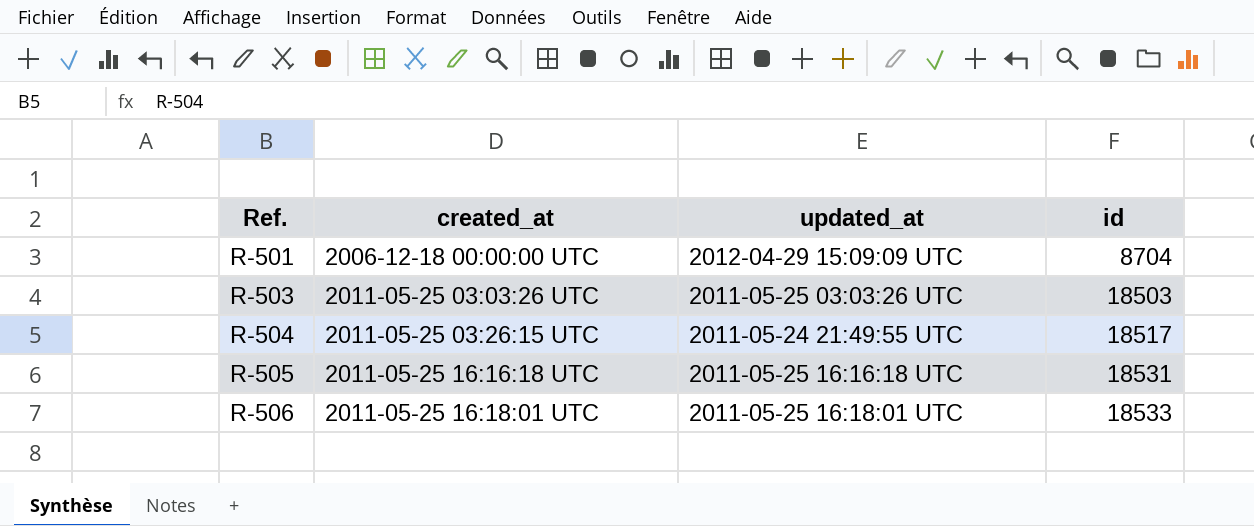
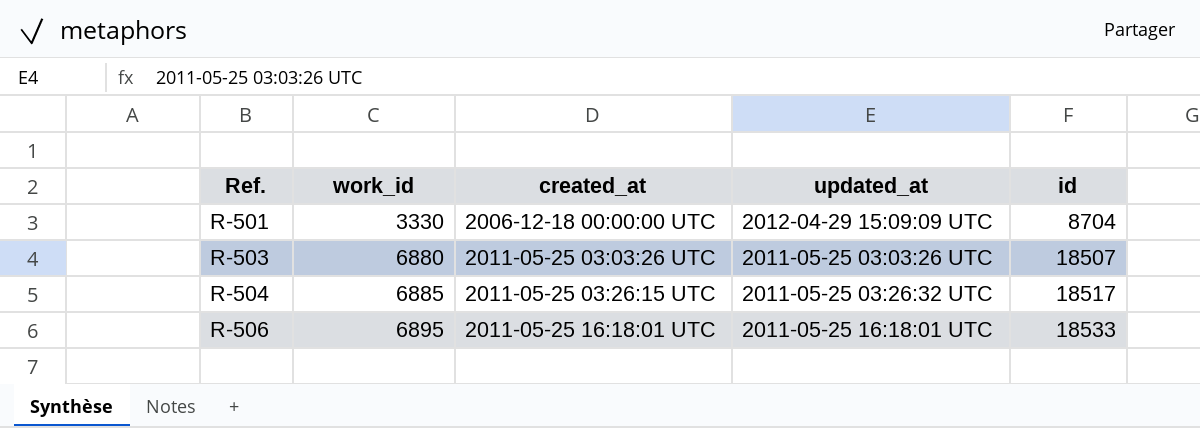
column work_id | position: none -> 2
row R-505: 2011-05-25 16:16:18 UTC | 2011-05-25 16:16:18 UTC | 18531 -> none
R-503 | id: 18503 -> 18507
R-504 | updated_at: 2011-05-24 21:49:55 UTC -> 2011-05-25 03:26:32 UTC

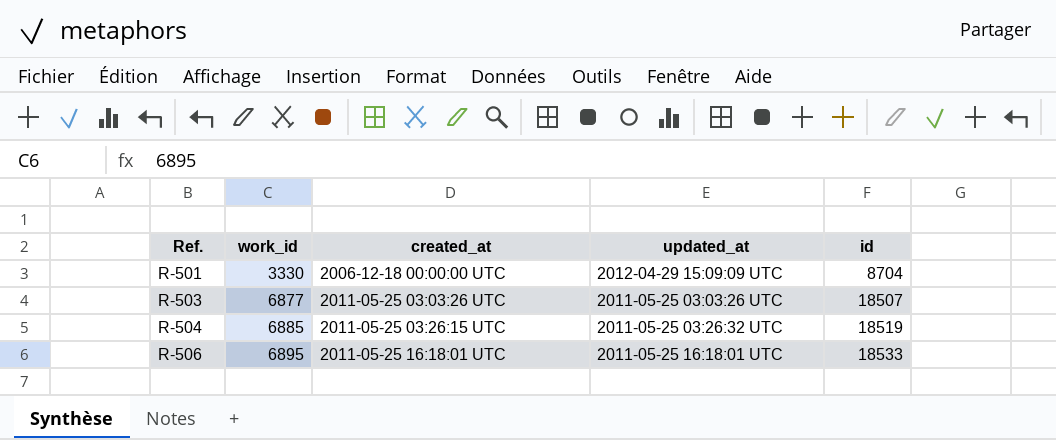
R-503 | work_id: 6880 -> 6877
R-504 | id: 18517 -> 18519

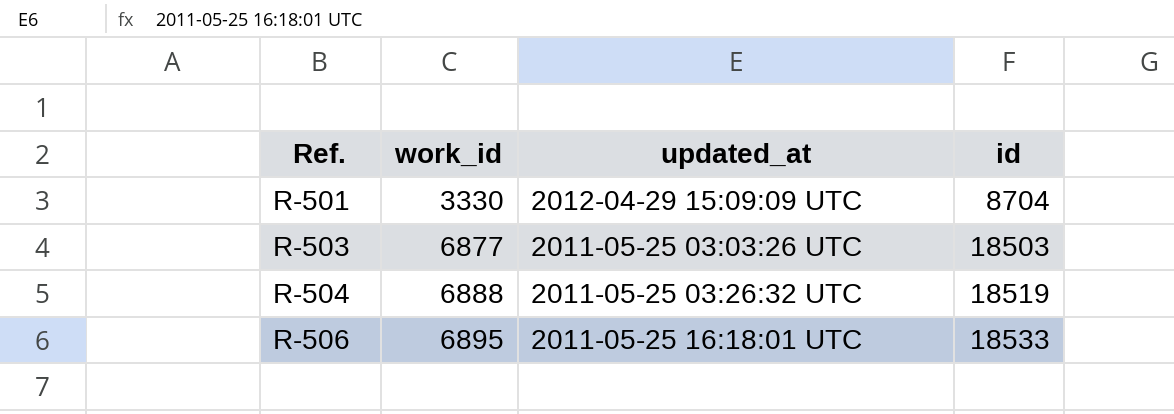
column created_at | position: 3 -> none
R-503 | id: 18507 -> 18503
R-504 | work_id: 6885 -> 6888

